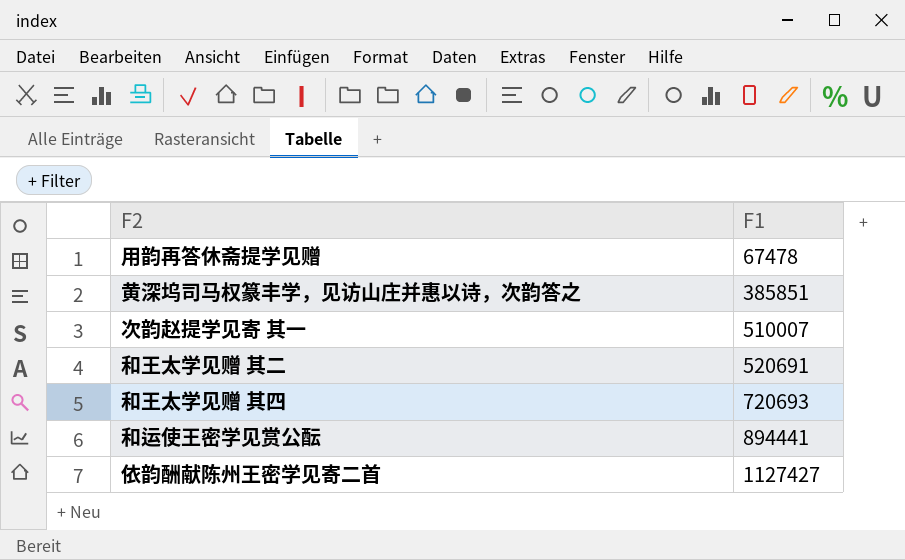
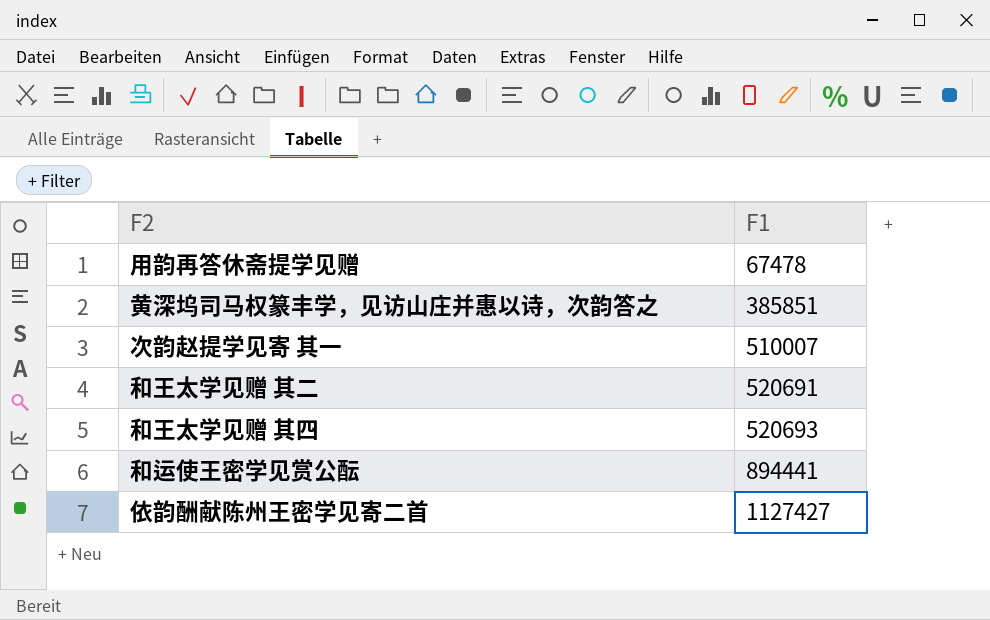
和王太学见赠 其四 | F1: 720693 -> 520693

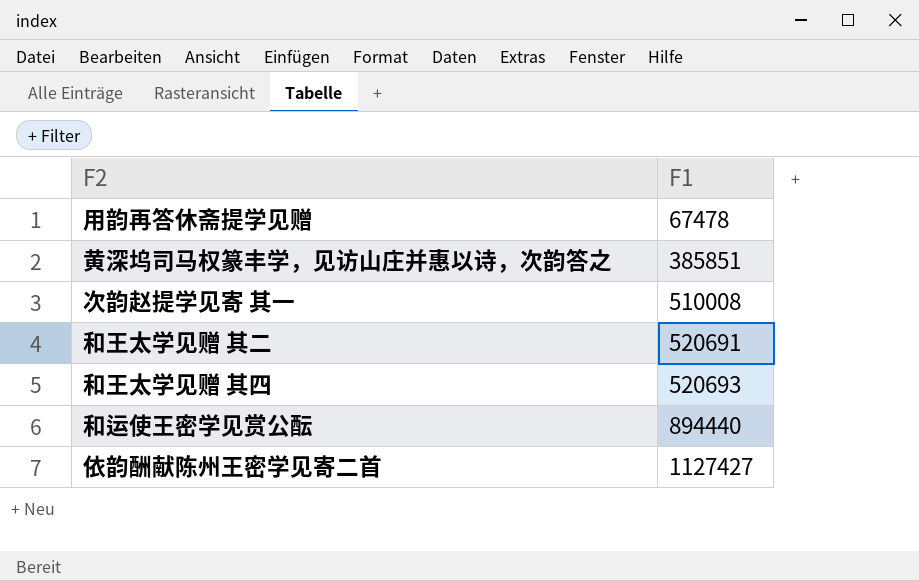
次韵赵提学见寄 其一 | F1: 510007 -> 510008
和运使王密学见赏公酝 | F1: 894441 -> 894440

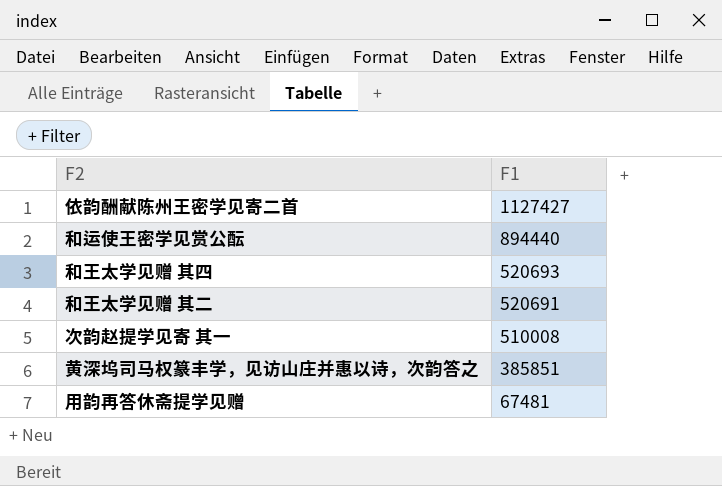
row order: F1 ascending -> F1 descending
用韵再答休斋提学见赠 | F1: 67478 -> 67481

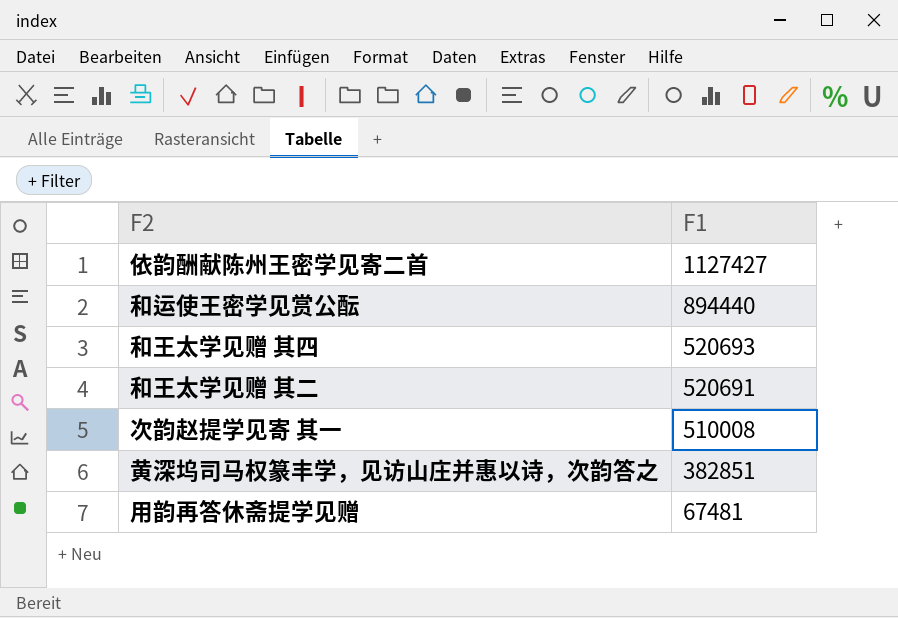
黄深坞司马权篆丰学，见访山庄并惠以诗，次韵答之 | F1: 385851 -> 382851

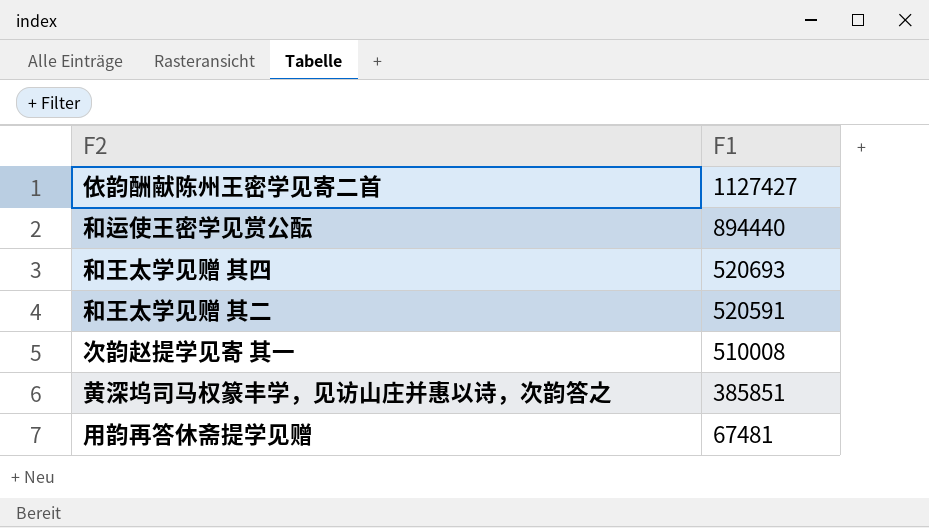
和王太学见赠 其二 | F1: 520691 -> 520591
黄深坞司马权篆丰学，见访山庄并惠以诗，次韵答之 | F1: 382851 -> 385851

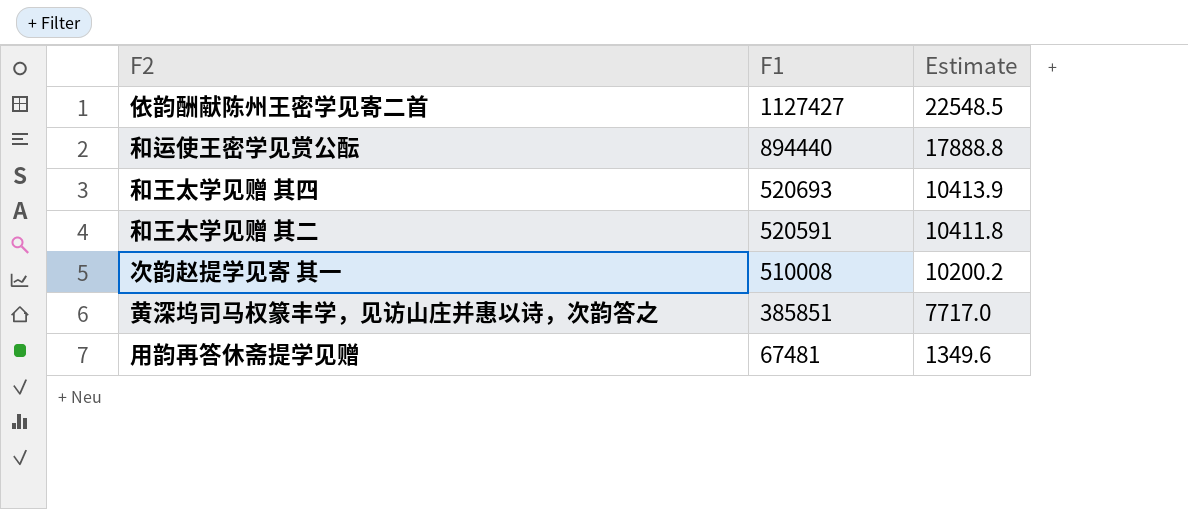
column Estimate | formula: none -> [F1] * 0.02

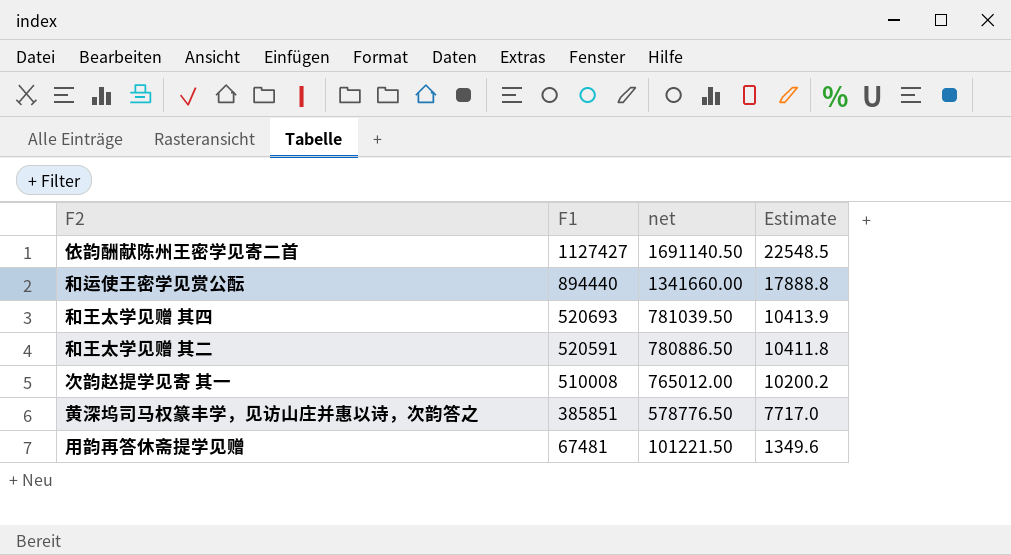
column net | formula: none -> [F1] * 1.5

